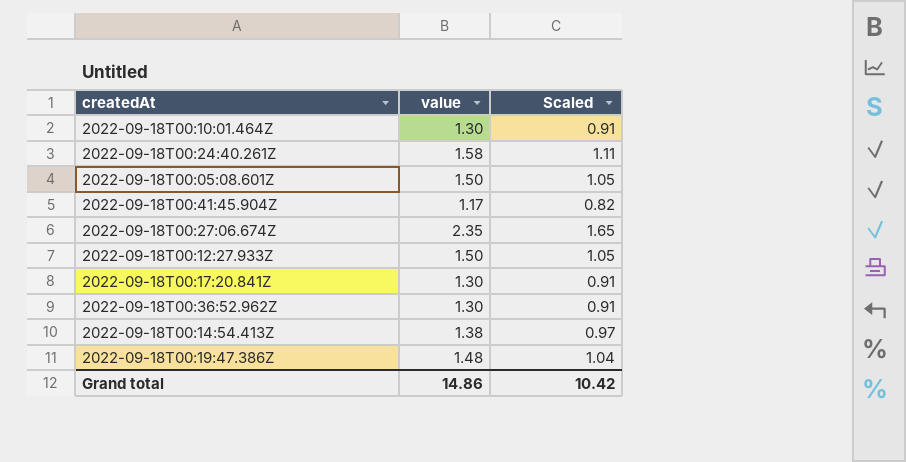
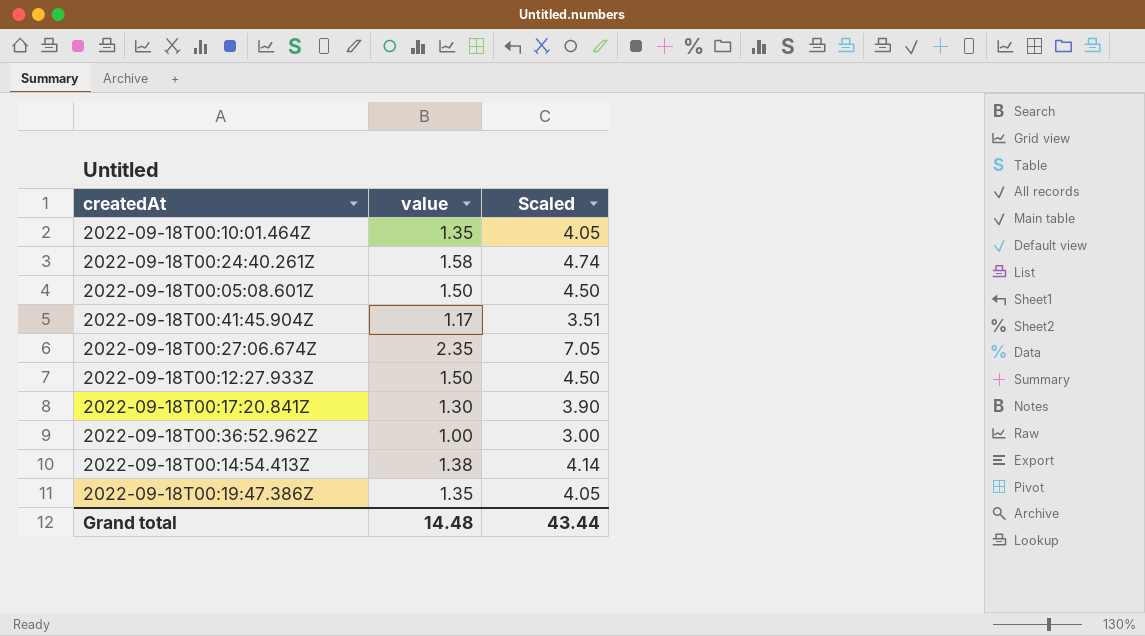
column Scaled | formula: [value] * 0.7 -> [value] * 3
2022-09-18T00:10:01.464Z | value: 1.30 -> 1.35
2022-09-18T00:36:52.962Z | value: 1.30 -> 1.00
2022-09-18T00:19:47.386Z | value: 1.48 -> 1.35
Grand total | value: 14.86 -> 14.48
Grand total | Scaled: 10.42 -> 43.44

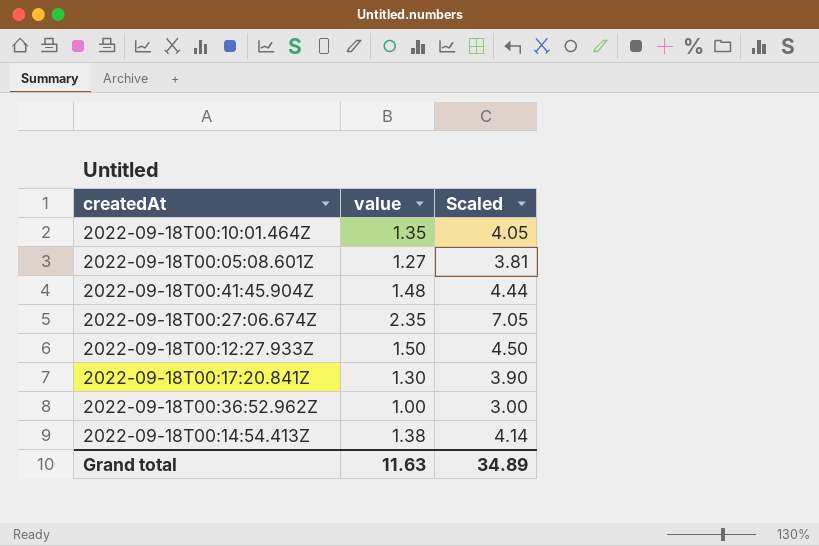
row 2022-09-18T00:24:40.261Z: 1.58 | 4.74 -> none
row 2022-09-18T00:19:47.386Z: 1.35 | 4.05 -> none
2022-09-18T00:05:08.601Z | value: 1.50 -> 1.27
2022-09-18T00:05:08.601Z | Scaled: 4.50 -> 3.81
2022-09-18T00:41:45.904Z | value: 1.17 -> 1.48
2022-09-18T00:41:45.904Z | Scaled: 3.51 -> 4.44
Grand total | value: 14.48 -> 11.63
Grand total | Scaled: 43.44 -> 34.89

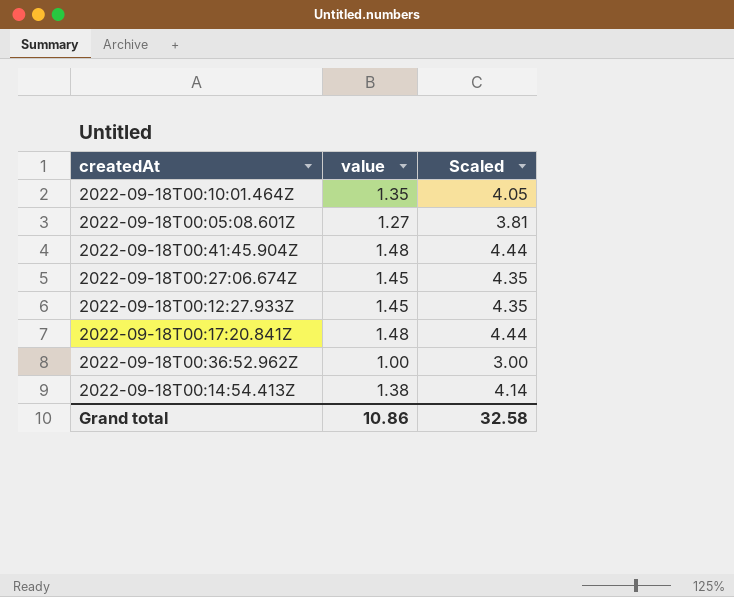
2022-09-18T00:27:06.674Z | value: 2.35 -> 1.45
2022-09-18T00:27:06.674Z | Scaled: 7.05 -> 4.35
2022-09-18T00:12:27.933Z | value: 1.50 -> 1.45
2022-09-18T00:12:27.933Z | Scaled: 4.50 -> 4.35
2022-09-18T00:17:20.841Z | value: 1.30 -> 1.48
2022-09-18T00:17:20.841Z | Scaled: 3.90 -> 4.44
Grand total | value: 11.63 -> 10.86
Grand total | Scaled: 34.89 -> 32.58

